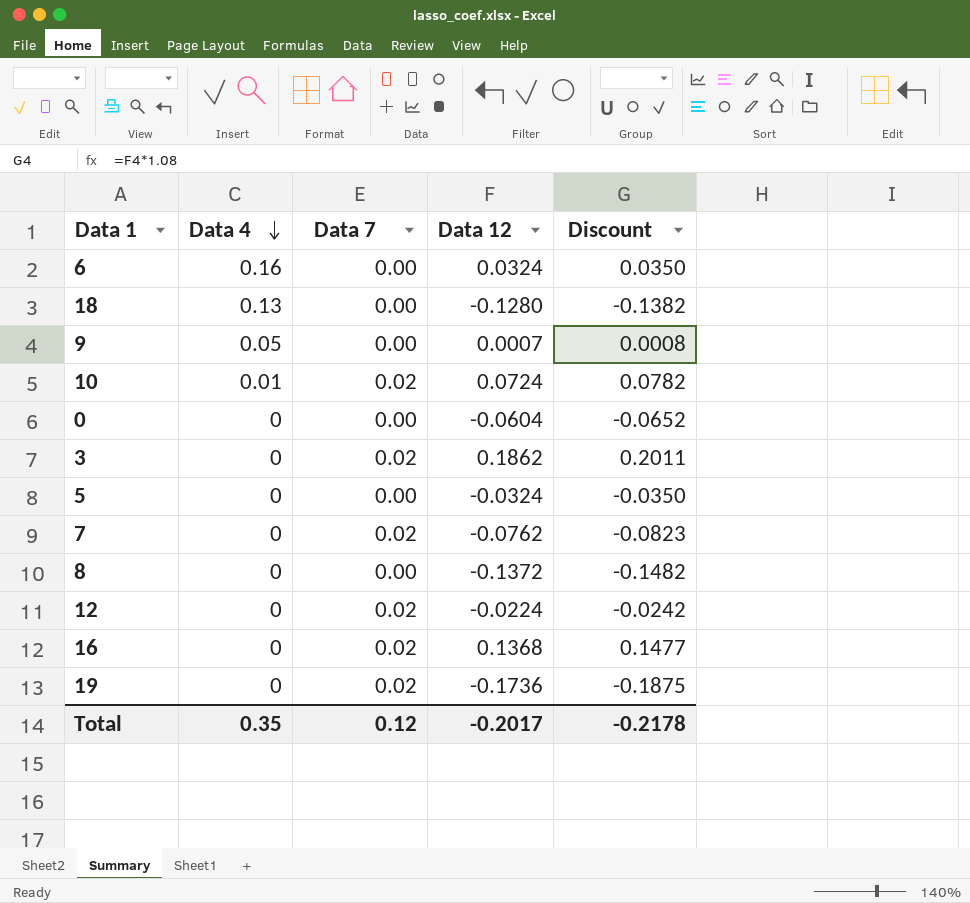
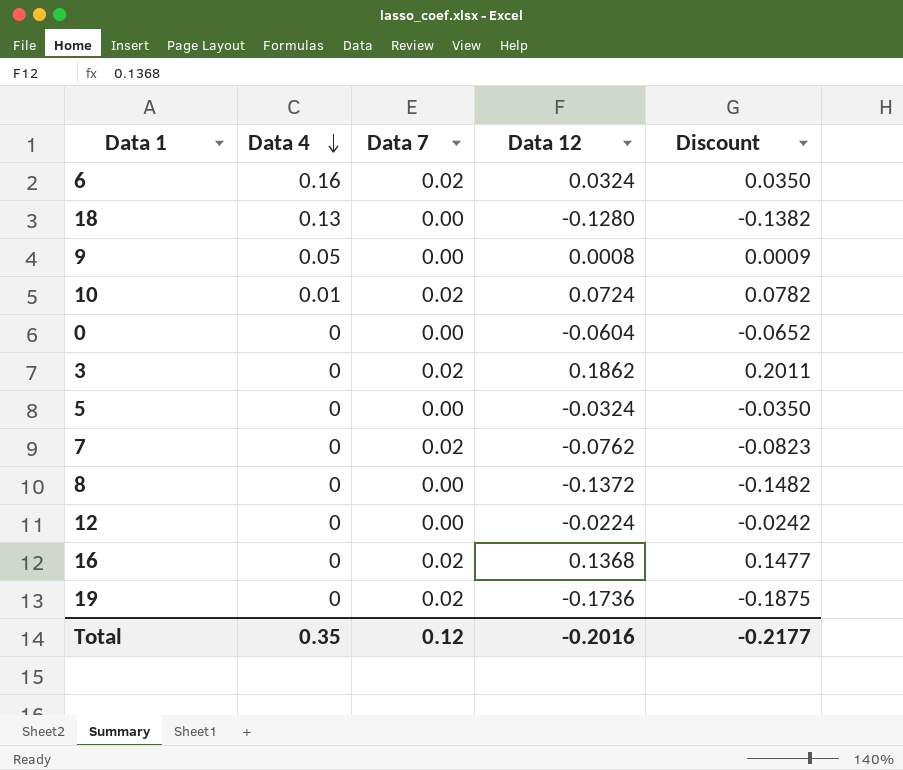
6 | Data 7: 0.00 -> 0.02
9 | Data 12: 0.0007 -> 0.0008
9 | Discount: 0.0008 -> 0.0009
12 | Data 7: 0.02 -> 0.00
Total | Data 12: -0.2017 -> -0.2016
Total | Discount: -0.2178 -> -0.2177

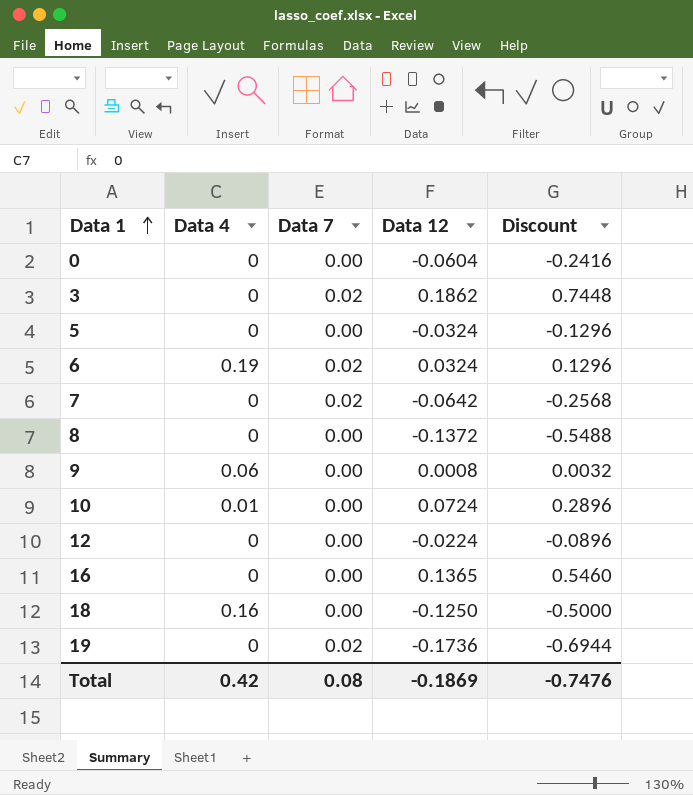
row order: Data 4 descending -> Data 1 ascending
column Discount | formula: [Data 12] * 1.08 -> [Data 12] * 4
6 | Data 4: 0.16 -> 0.19
7 | Data 12: -0.0762 -> -0.0642
9 | Data 4: 0.05 -> 0.06
10 | Data 7: 0.02 -> 0.00
16 | Data 7: 0.02 -> 0.00
16 | Data 12: 0.1368 -> 0.1365
18 | Data 4: 0.13 -> 0.16
18 | Data 12: -0.1280 -> -0.1250
Total | Data 4: 0.35 -> 0.42
Total | Data 7: 0.12 -> 0.08
Total | Data 12: -0.2016 -> -0.1869
Total | Discount: -0.2177 -> -0.7476

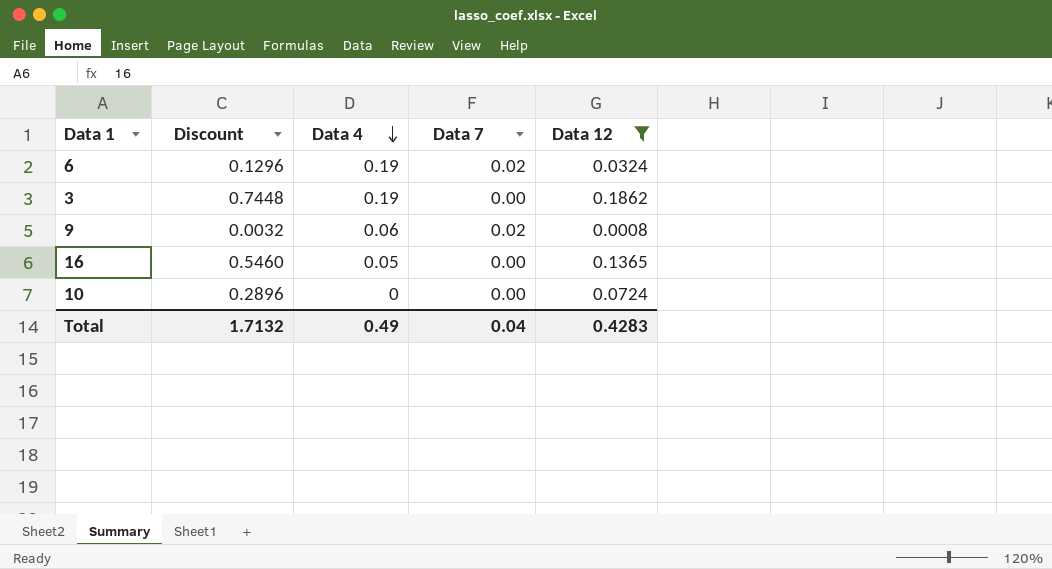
filter: none -> Data 12 >= 0.0008
row order: Data 1 ascending -> Data 4 descending
column Discount | position: 5 -> 2
3 | Data 4: 0 -> 0.19
3 | Data 7: 0.02 -> 0.00
9 | Data 7: 0.00 -> 0.02
16 | Data 4: 0 -> 0.05
10 | Data 4: 0.01 -> 0
Total | Discount: -0.7476 -> 1.7132
Total | Data 4: 0.42 -> 0.49
Total | Data 7: 0.08 -> 0.04
Total | Data 12: -0.1869 -> 0.4283

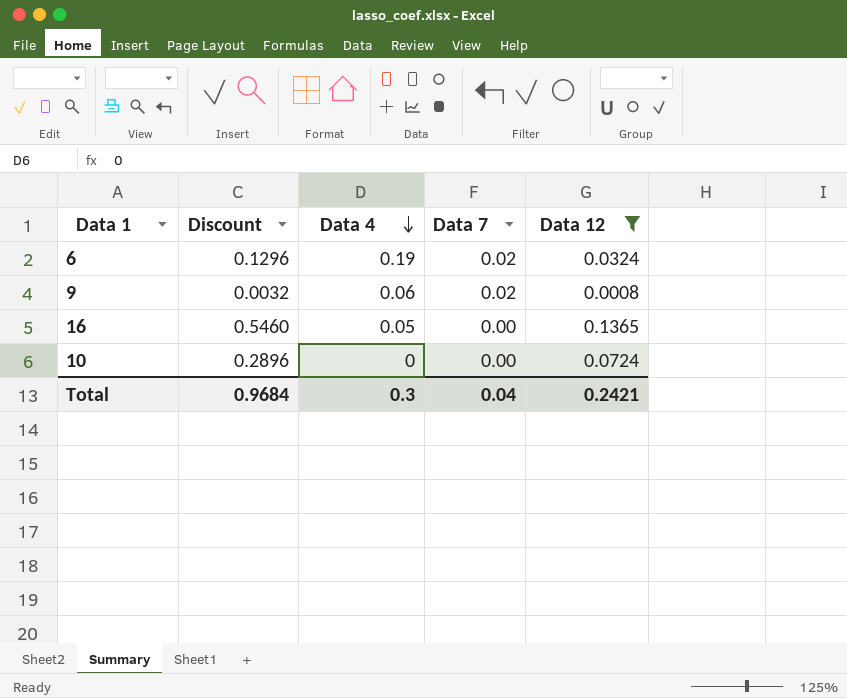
row 3: 0.7448 | 0.19 | 0.00 | 0.1862 -> none
Total | Discount: 1.7132 -> 0.9684
Total | Data 4: 0.49 -> 0.3
Total | Data 12: 0.4283 -> 0.2421

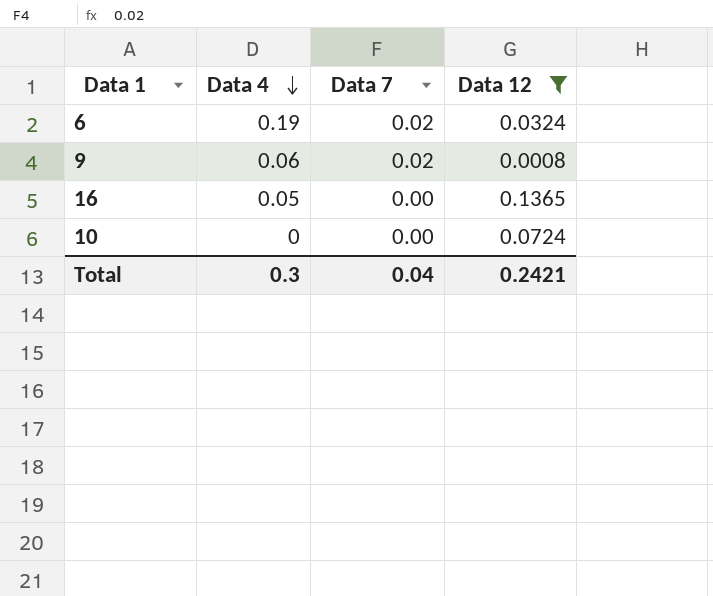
column Discount | formula: [Data 12] * 4 -> none

